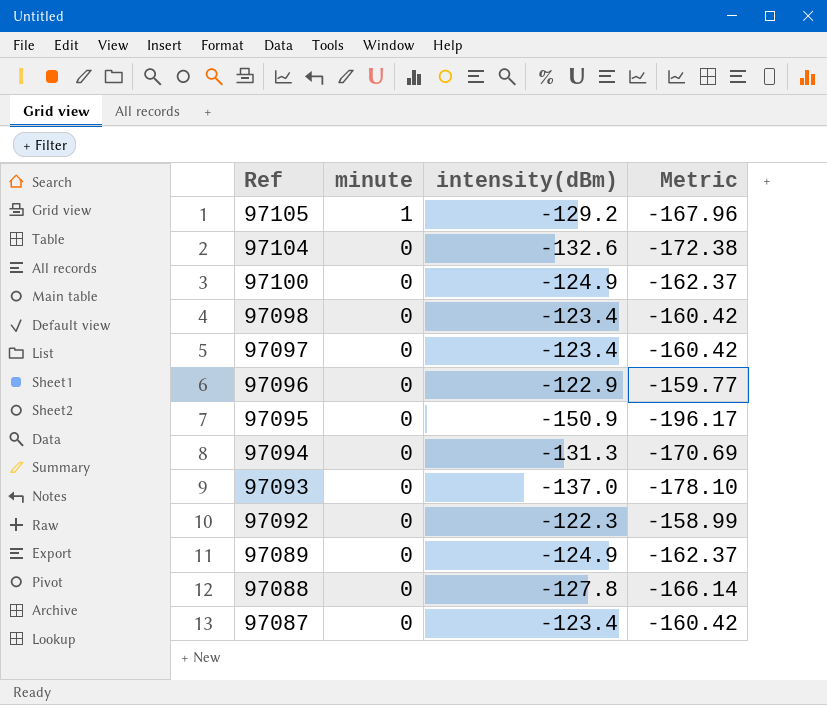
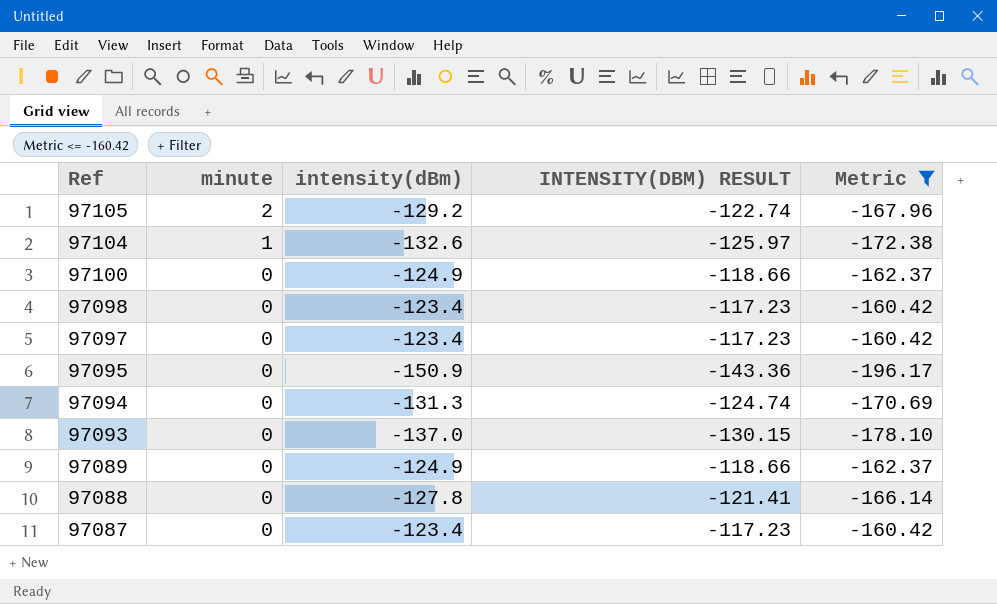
filter: none -> Metric <= -160.42
column INTENSITY(DBM) RESULT | formula: none -> [intensity(dBm)] * 0.95
97105 | minute: 1 -> 2
97104 | minute: 0 -> 1

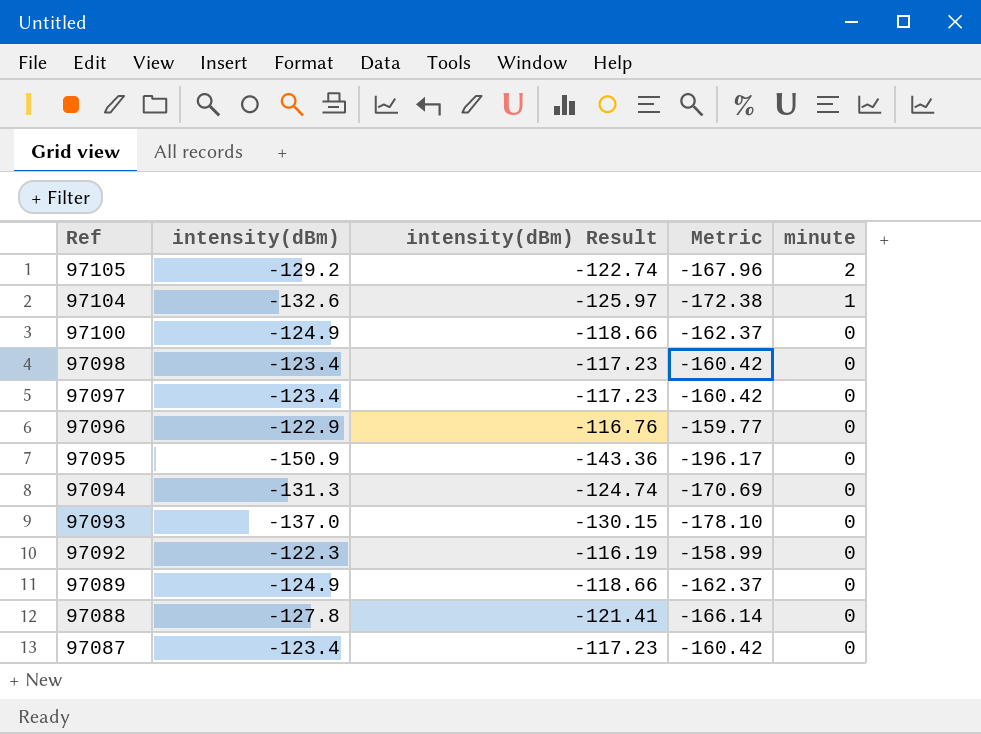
filter: Metric <= -160.42 -> none
column name: INTENSITY(DBM) RESULT -> intensity(dBm) Result
column minute | position: 2 -> 5

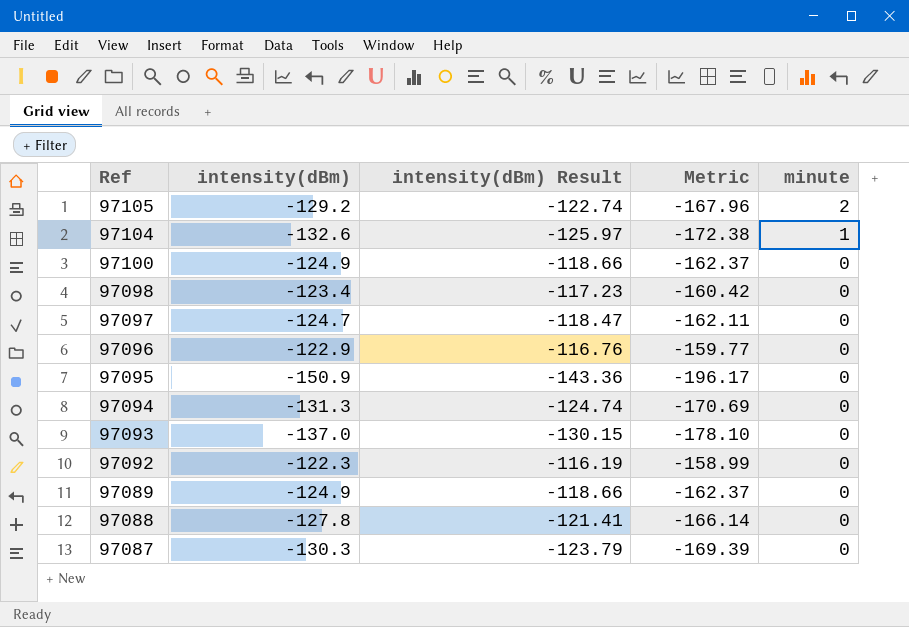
97097 | intensity(dBm): -123.4 -> -124.7
97097 | intensity(dBm) Result: -117.23 -> -118.47
97097 | Metric: -160.42 -> -162.11
97087 | intensity(dBm): -123.4 -> -130.3
97087 | intensity(dBm) Result: -117.23 -> -123.79
97087 | Metric: -160.42 -> -169.39

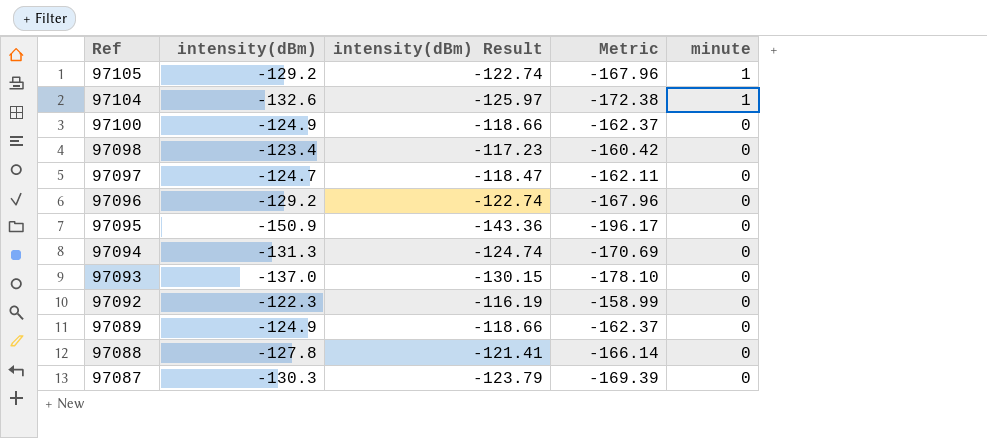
97105 | minute: 2 -> 1
97096 | intensity(dBm): -122.9 -> -129.2
97096 | intensity(dBm) Result: -116.76 -> -122.74
97096 | Metric: -159.77 -> -167.96

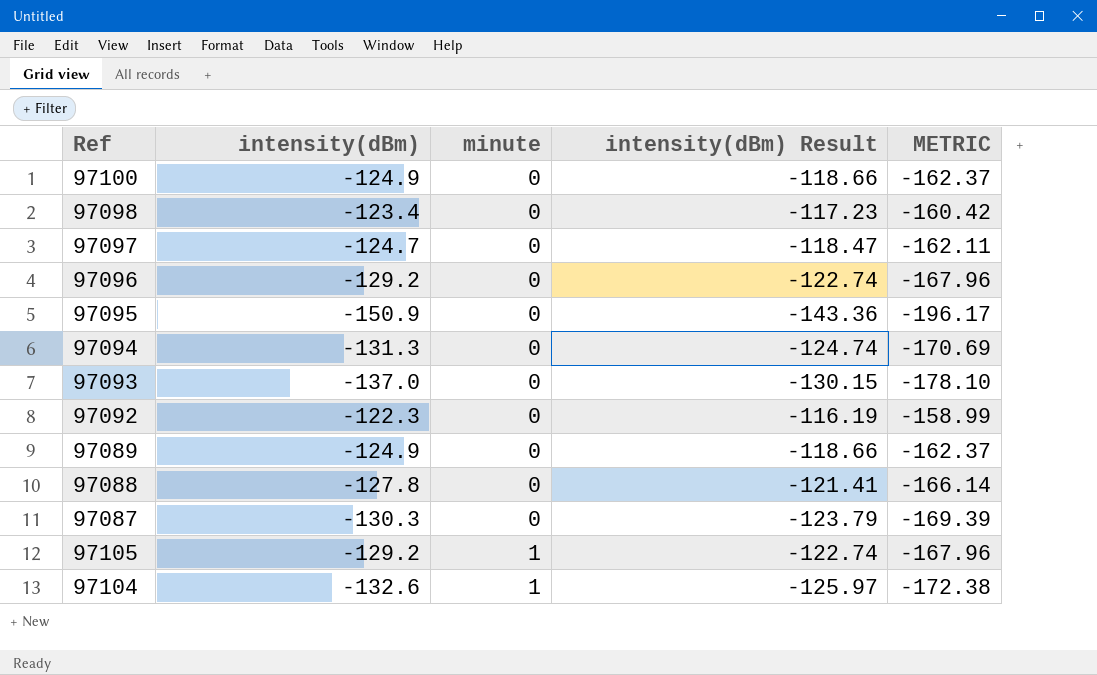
row order: Ref descending -> minute ascending
column minute | position: 5 -> 3
column name: Metric -> METRIC

